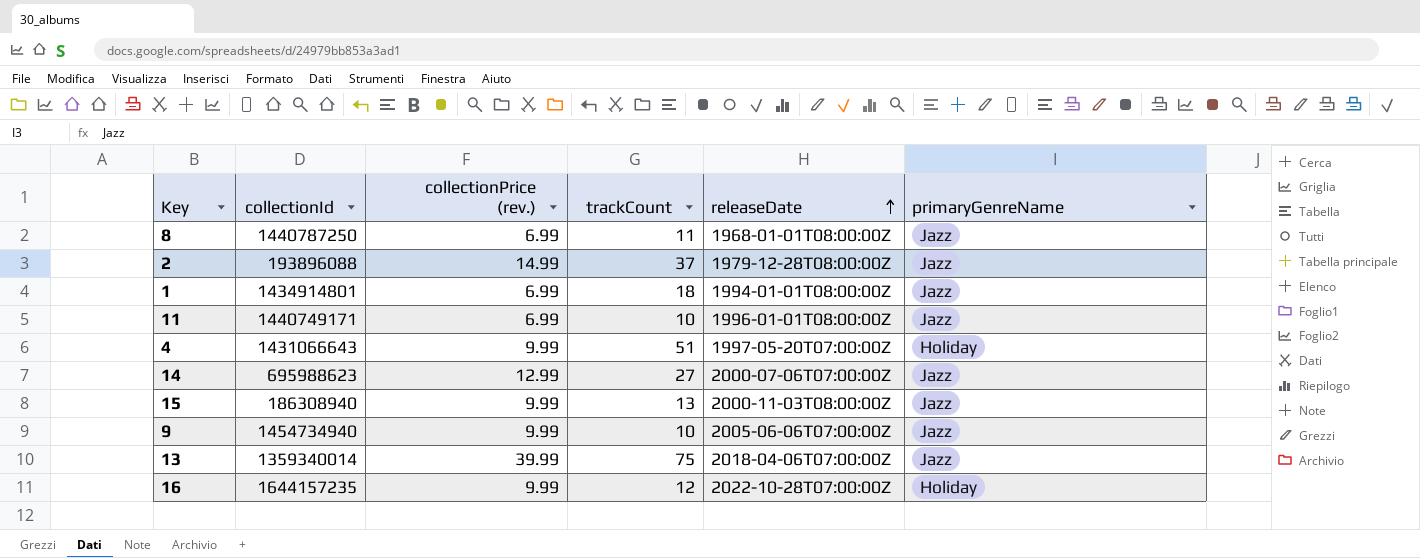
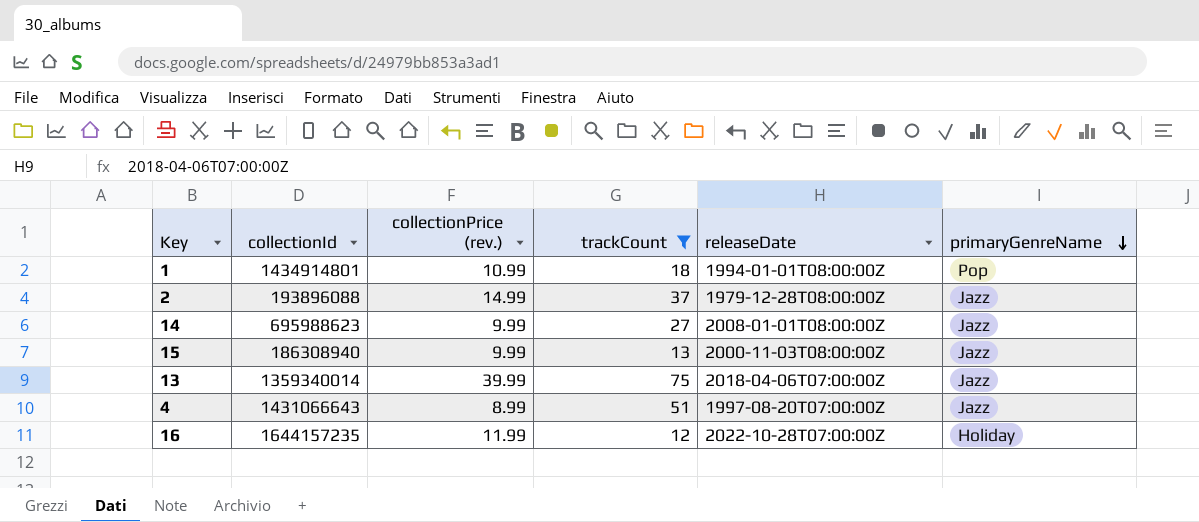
filter: none -> trackCount >= 12
row order: releaseDate ascending -> primaryGenreName descending
1 | collectionPrice (rev.): 6.99 -> 10.99
1 | primaryGenreName: Jazz -> Pop
14 | collectionPrice (rev.): 12.99 -> 9.99
14 | releaseDate: 2000-07-06T07:00:00Z -> 2008-01-01T08:00:00Z
4 | collectionPrice (rev.): 9.99 -> 8.99
4 | releaseDate: 1997-05-20T07:00:00Z -> 1997-08-20T07:00:00Z
4 | primaryGenreName: Holiday -> Jazz
16 | collectionPrice (rev.): 9.99 -> 11.99

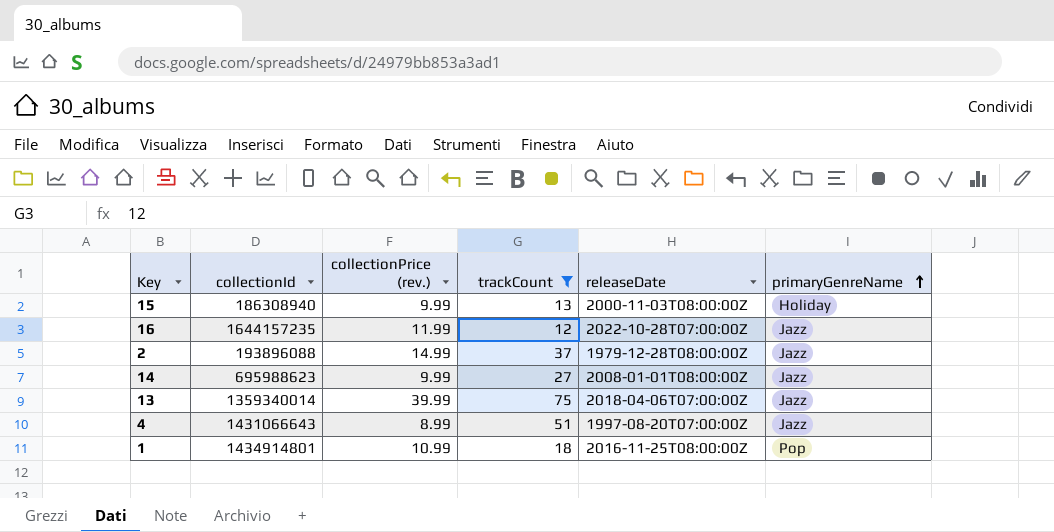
row order: primaryGenreName descending -> primaryGenreName ascending
15 | primaryGenreName: Jazz -> Holiday
16 | primaryGenreName: Holiday -> Jazz
1 | releaseDate: 1994-01-01T08:00:00Z -> 2016-11-25T08:00:00Z

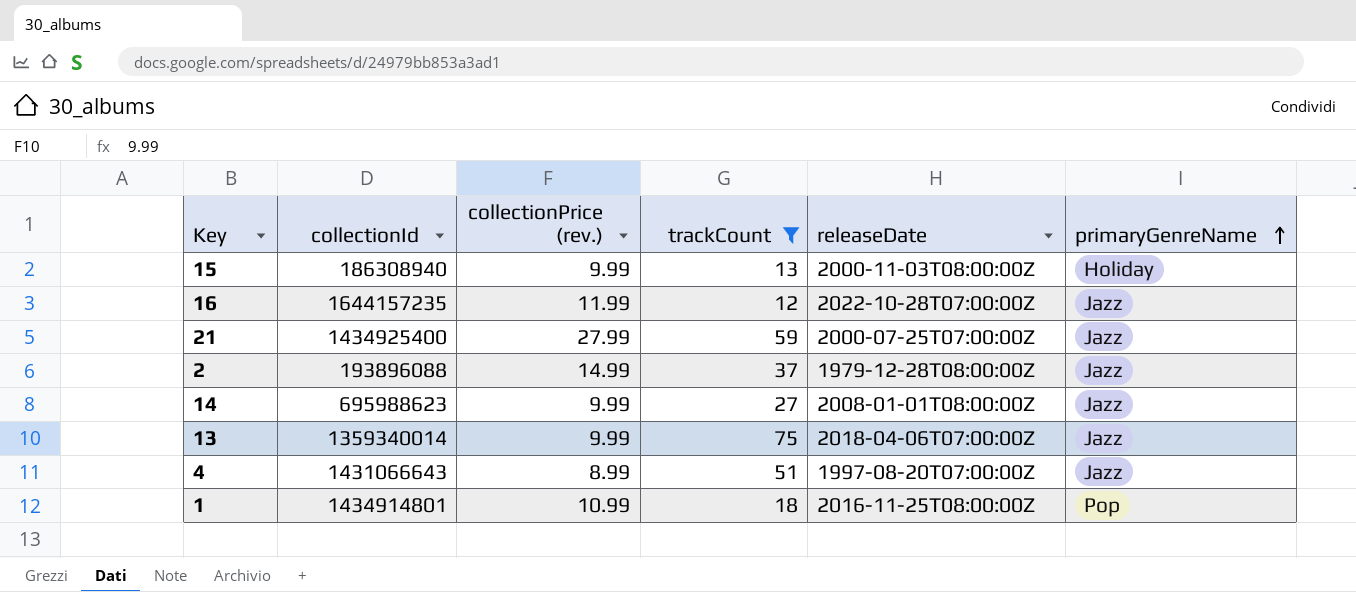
row 21: none -> 1434925400 | 27.99 | 59 | 2000-07-25T07:00:00Z | Jazz
13 | collectionPrice (rev.): 39.99 -> 9.99

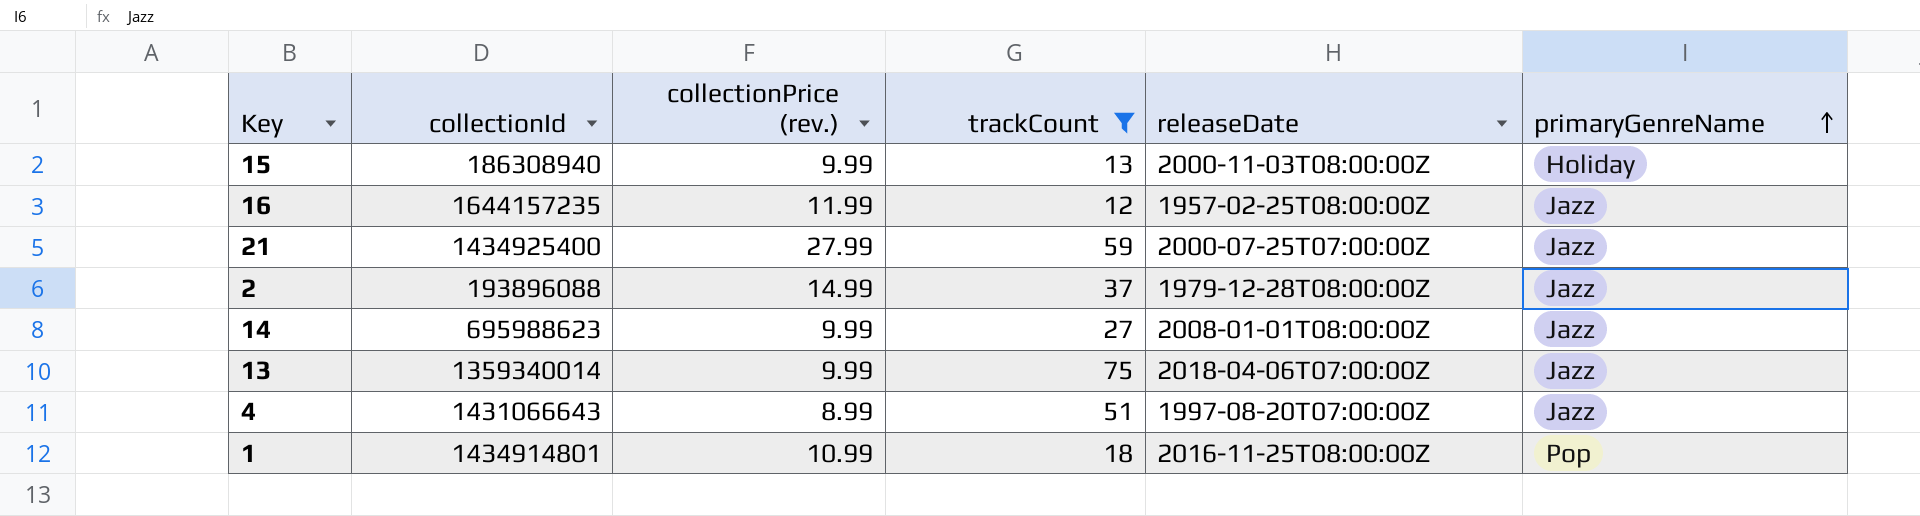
16 | releaseDate: 2022-10-28T07:00:00Z -> 1957-02-25T08:00:00Z

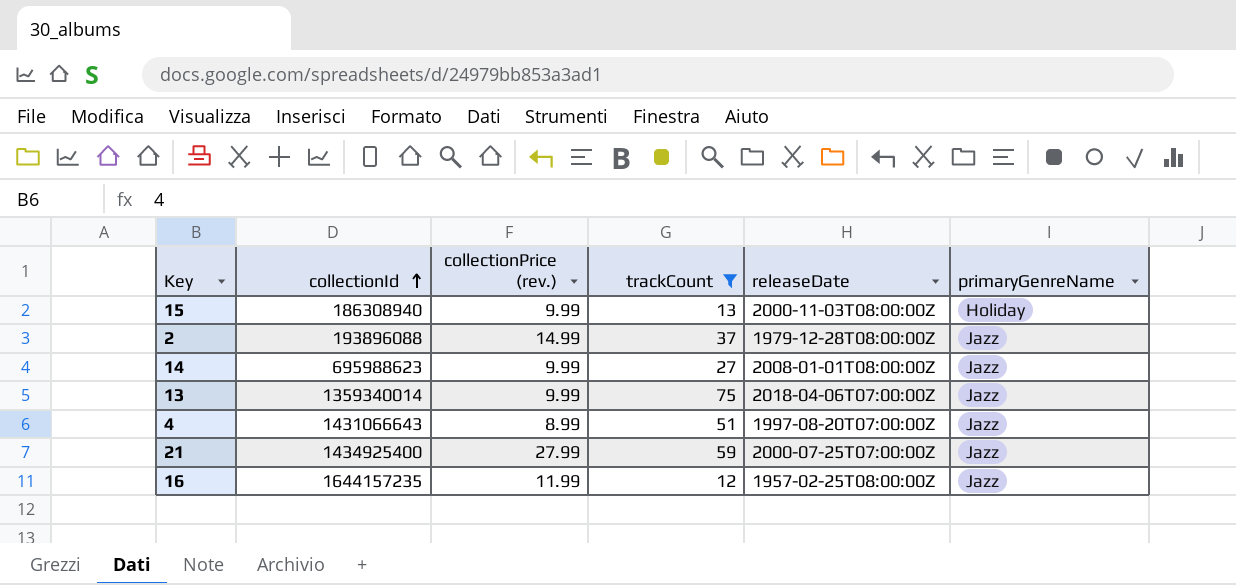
row order: primaryGenreName ascending -> collectionId ascending
row 1: 1434914801 | 10.99 | 18 | 2016-11-25T08:00:00Z | Pop -> none

